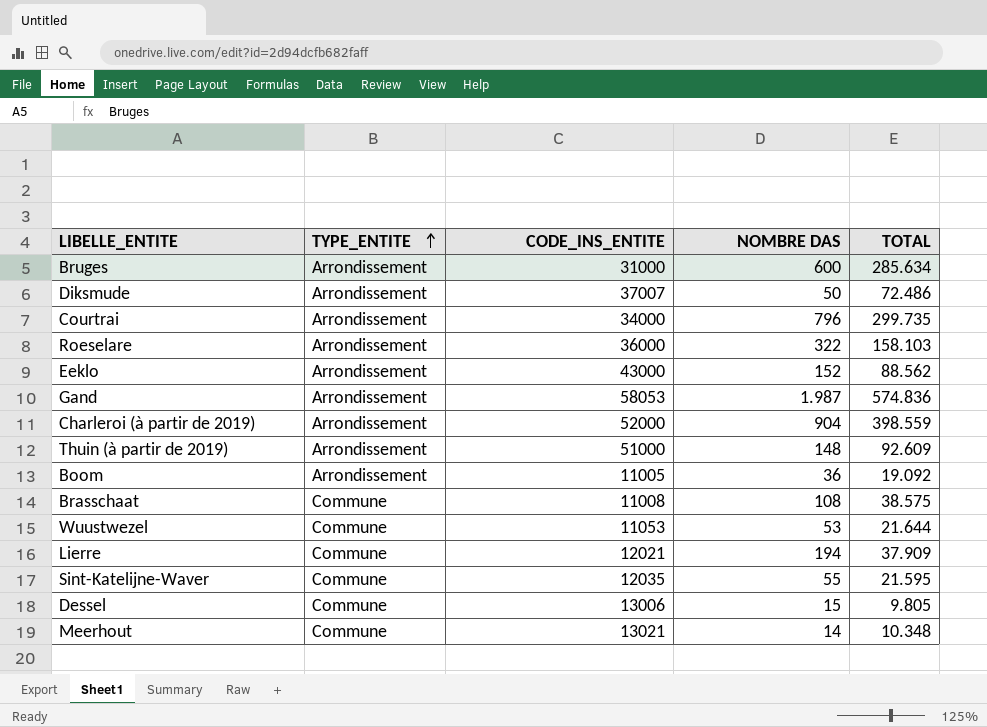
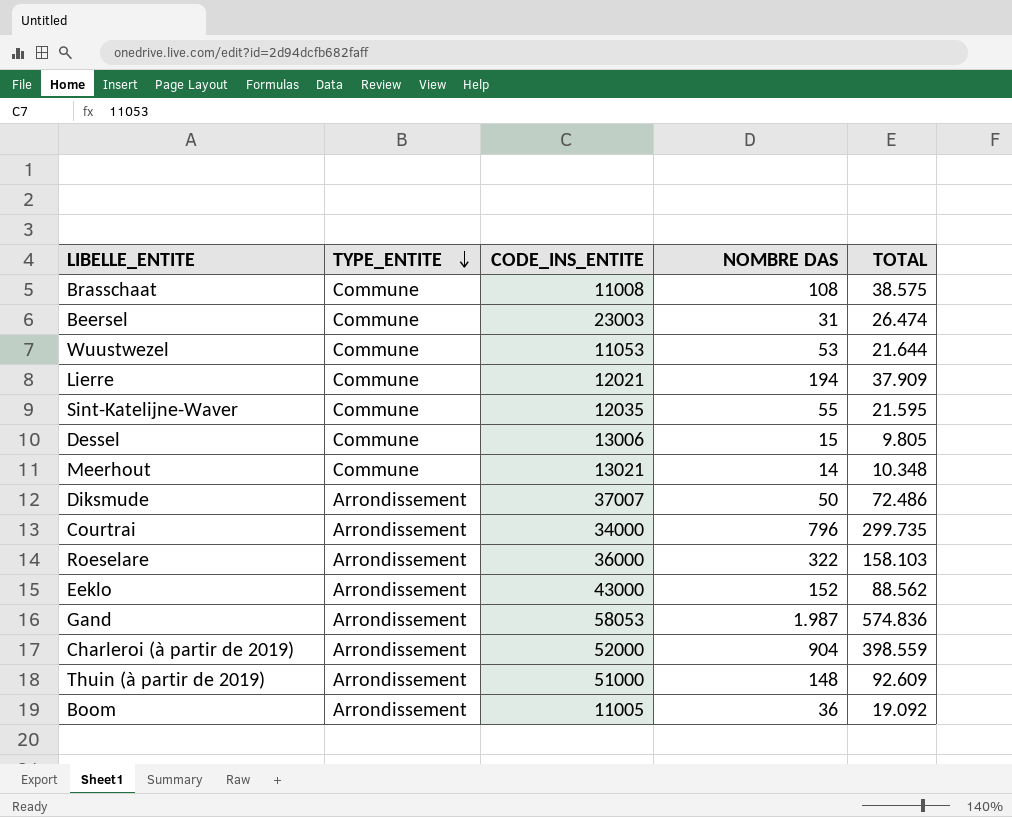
row order: TYPE_ENTITE ascending -> TYPE_ENTITE descending
row Bruges: Arrondissement | 31000 | 600 | 285.634 -> none
row Beersel: none -> Commune | 23003 | 31 | 26.474

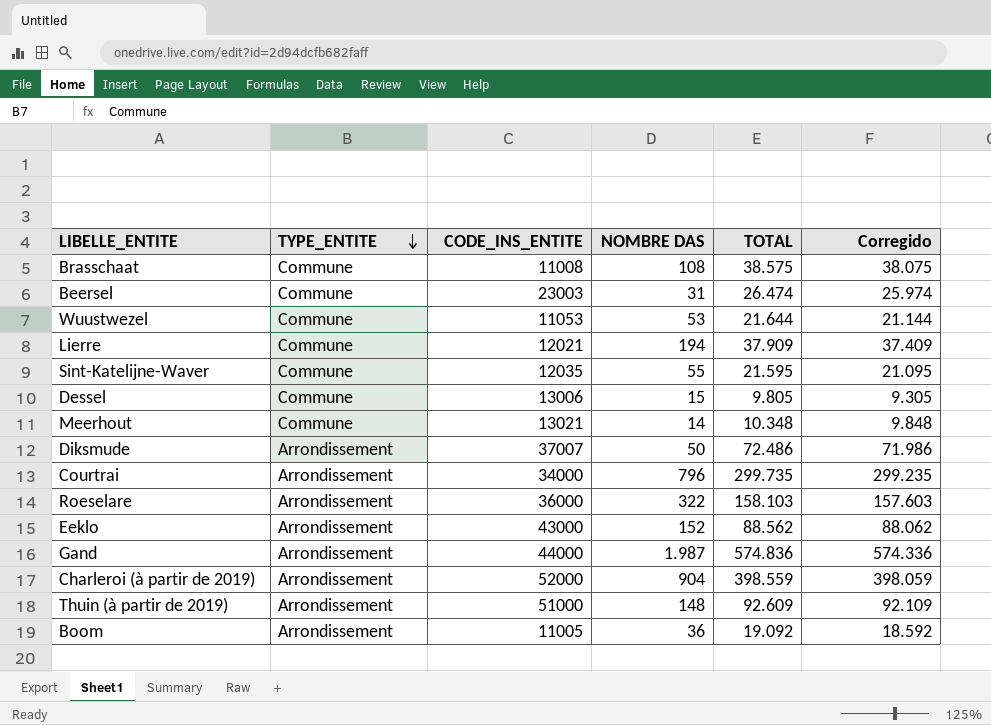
column Corregido | formula: none -> [TOTAL] - 500
Gand | CODE_INS_ENTITE: 58053 -> 44000

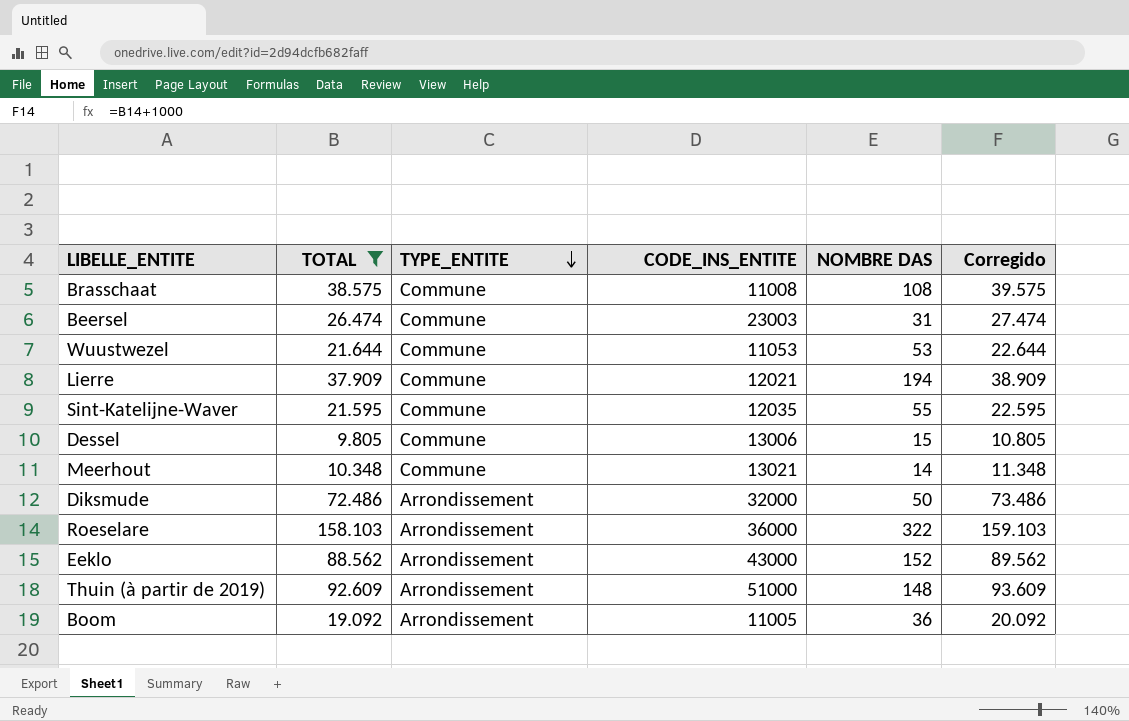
filter: none -> TOTAL <= 158.103
column TOTAL | position: 5 -> 2
column Corregido | formula: [TOTAL] - 500 -> [TOTAL] + 1000
Diksmude | CODE_INS_ENTITE: 37007 -> 32000

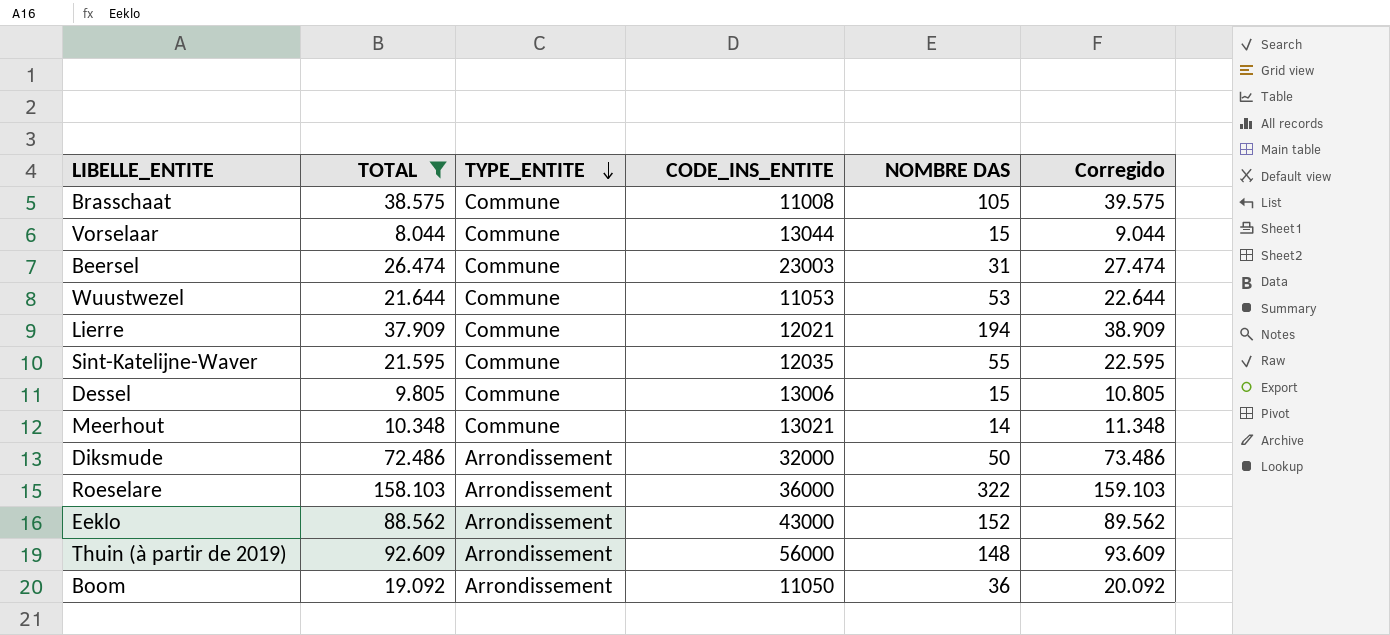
Brasschaat | NOMBRE DAS: 108 -> 105
row Vorselaar: none -> 8.044 | Commune | 13044 | 15 | 9.044
Thuin (à partir de 2019) | CODE_INS_ENTITE: 51000 -> 56000
Boom | CODE_INS_ENTITE: 11005 -> 11050

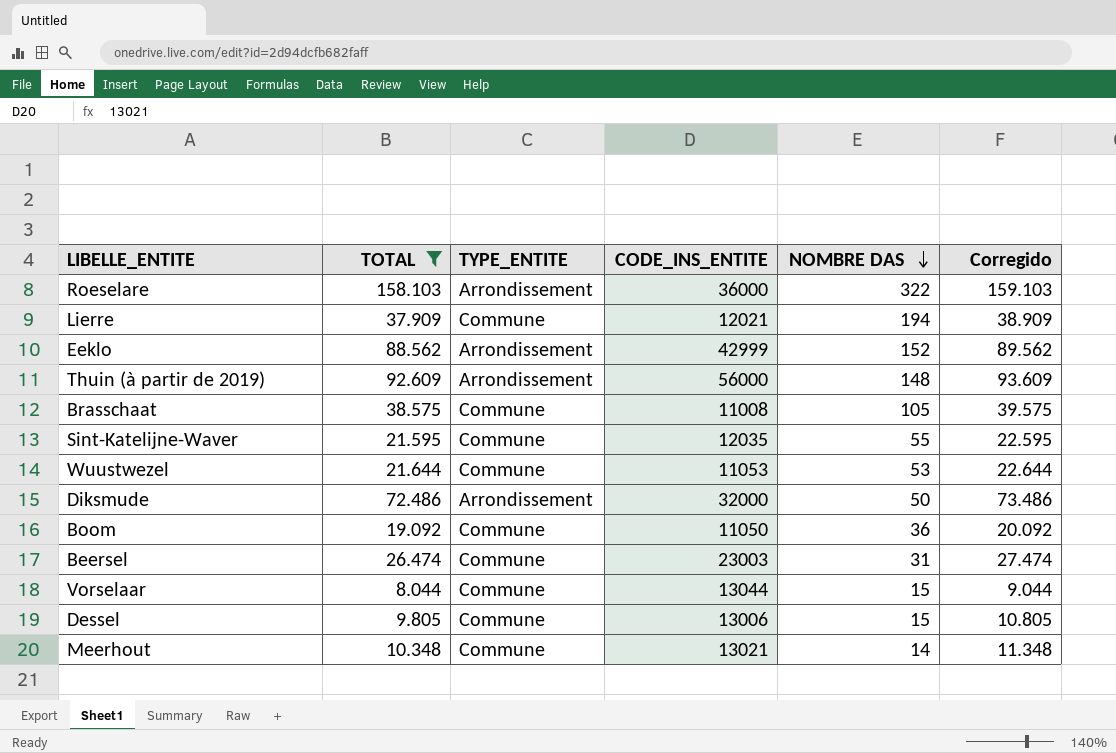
row order: TYPE_ENTITE descending -> NOMBRE DAS descending
Eeklo | CODE_INS_ENTITE: 43000 -> 42999
Boom | TYPE_ENTITE: Arrondissement -> Commune

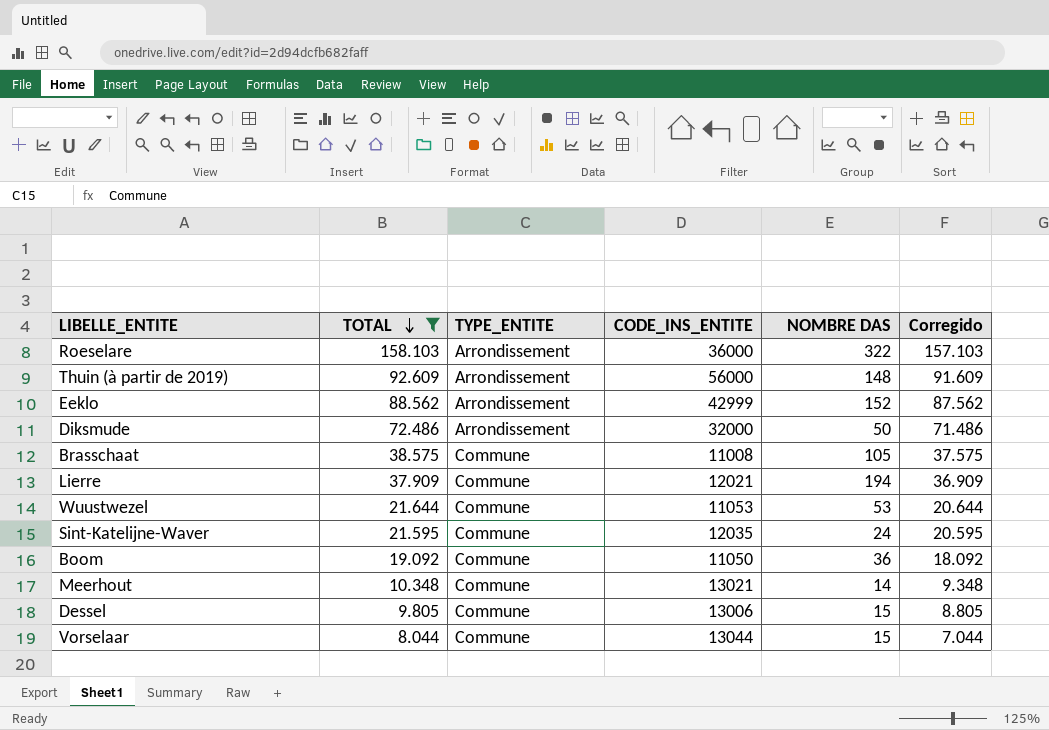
row order: NOMBRE DAS descending -> TOTAL descending
column Corregido | formula: [TOTAL] + 1000 -> [TOTAL] - 1000
row Beersel: 26.474 | Commune | 23003 | 31 | 27.474 -> none
Sint-Katelijne-Waver | NOMBRE DAS: 55 -> 24

